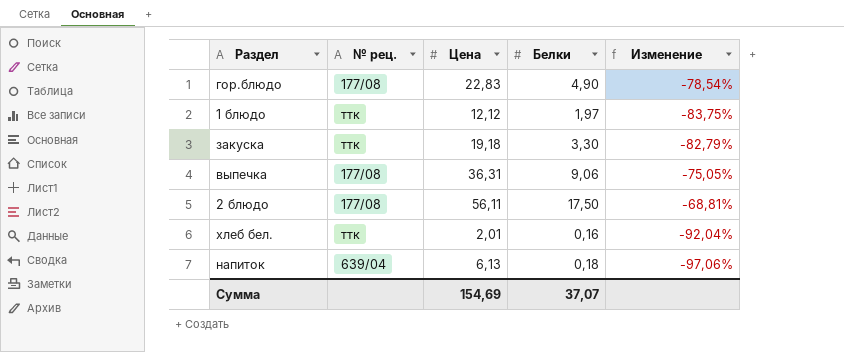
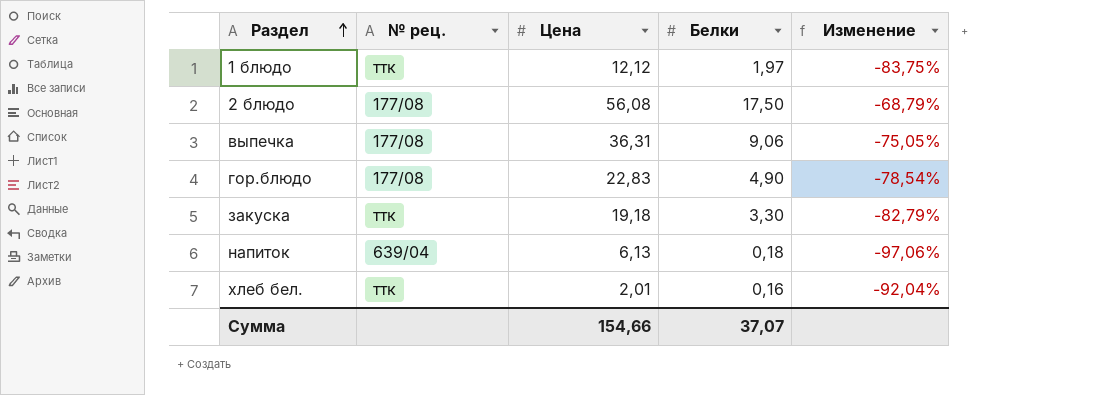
row order: none -> Раздел ascending
2 блюдо | Цена: 56,11 -> 56,08
2 блюдо | Изменение: -68,81% -> -68,79%
Сумма | Цена: 154,69 -> 154,66

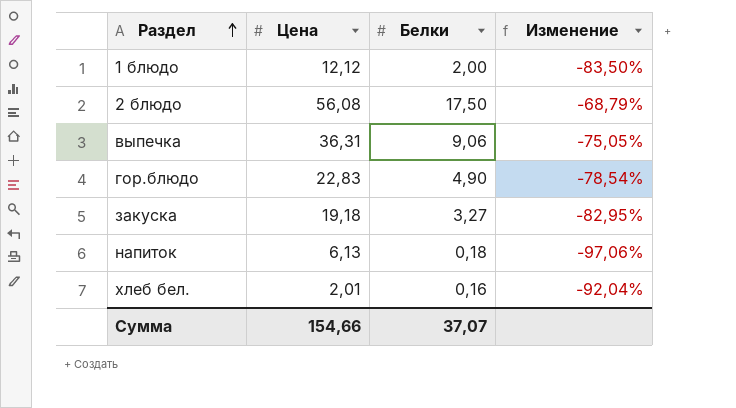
column № рец. | position: 2 -> none
1 блюдо | Белки: 1,97 -> 2,00
1 блюдо | Изменение: -83,75% -> -83,50%
закуска | Белки: 3,30 -> 3,27
закуска | Изменение: -82,79% -> -82,95%

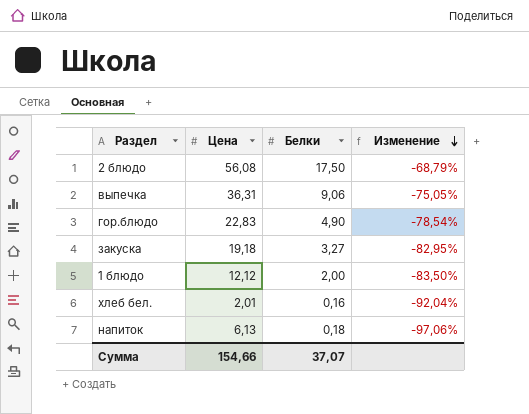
row order: Раздел ascending -> Изменение descending

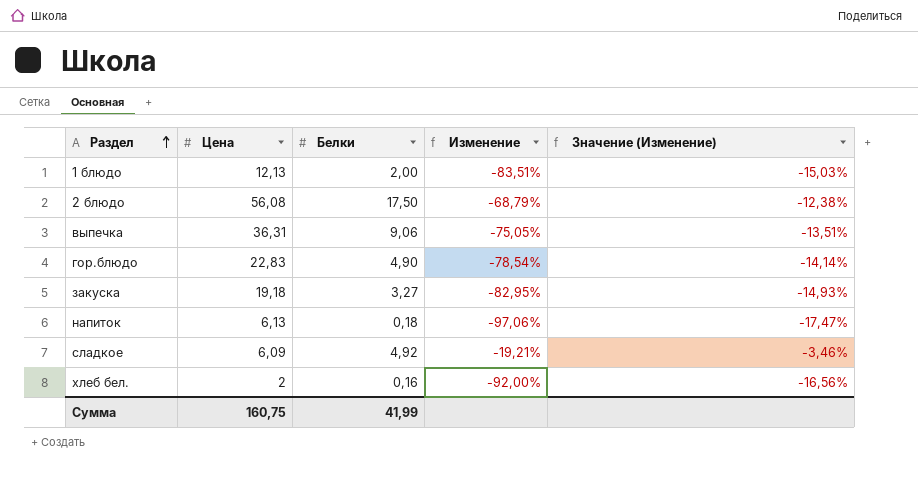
row order: Изменение descending -> Раздел ascending
column Значение (Изменение) | formula: none -> [Изменение] * 0,18
1 блюдо | Цена: 12,12 -> 12,13
1 блюдо | Изменение: -83,50% -> -83,51%
row сладкое: none -> 6,09 | 4,92 | -19,21% | -3,46%
хлеб бел. | Цена: 2,01 -> 2
хлеб бел. | Изменение: -92,04% -> -92,00%
Сумма | Цена: 154,66 -> 160,75
Сумма | Белки: 37,07 -> 41,99

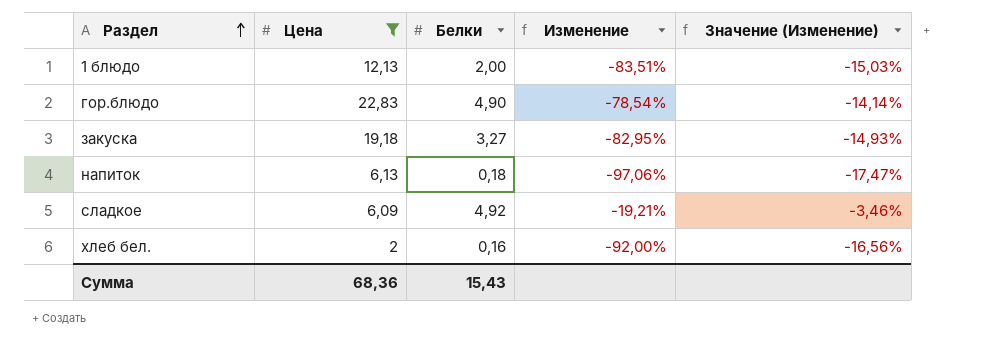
filter: none -> Цена <= 22,83
Сумма | Цена: 160,75 -> 68,36
Сумма | Белки: 41,99 -> 15,43

